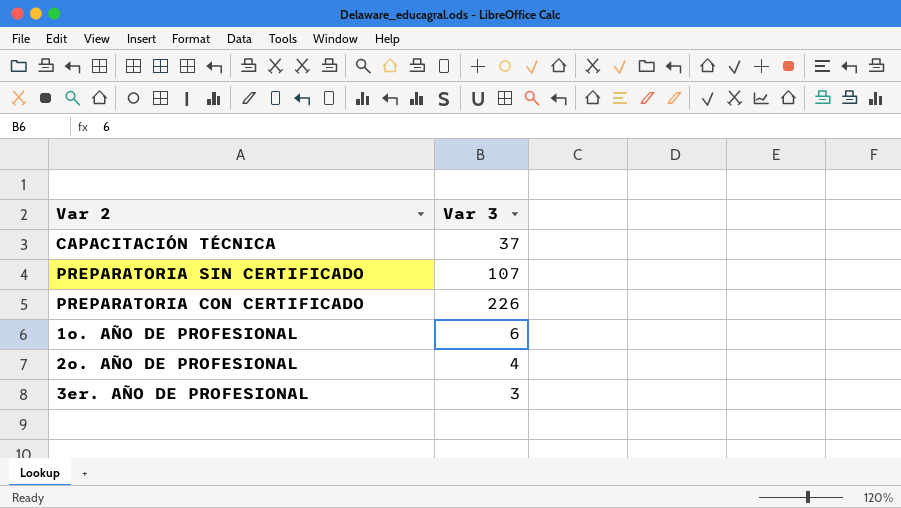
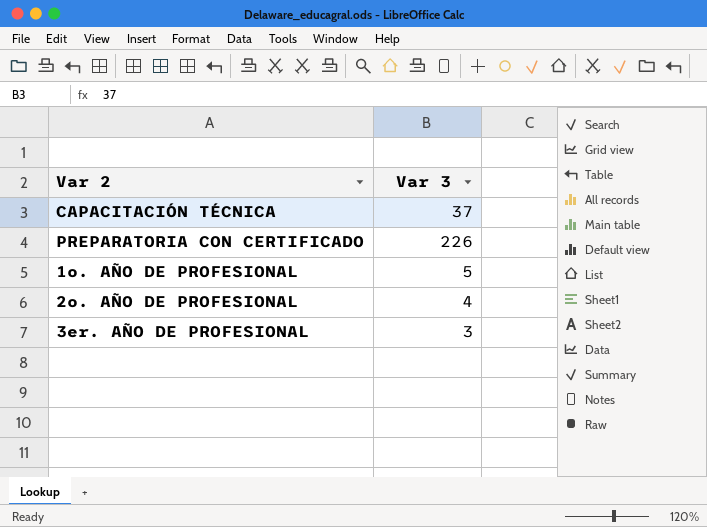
row PREPARATORIA SIN CERTIFICADO: 107 -> none
1o. AÑO DE PROFESIONAL | Var 3: 6 -> 5

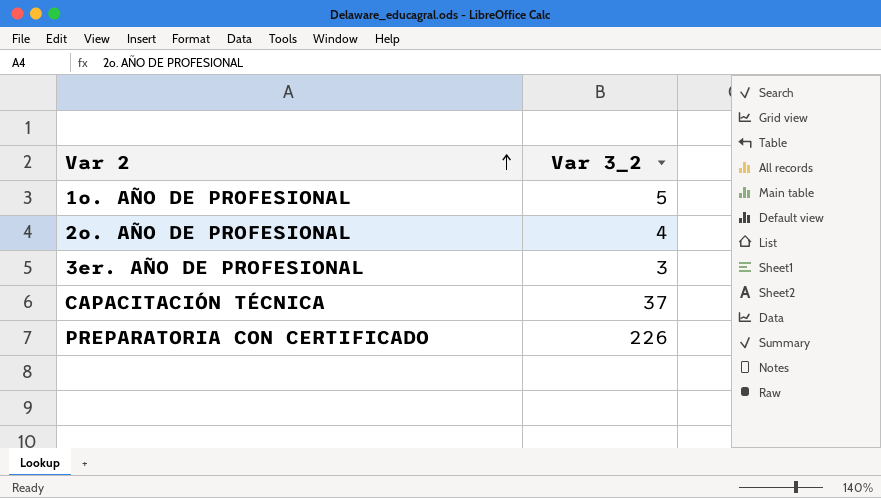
row order: none -> Var 2 ascending
column name: Var 3 -> Var 3_2

